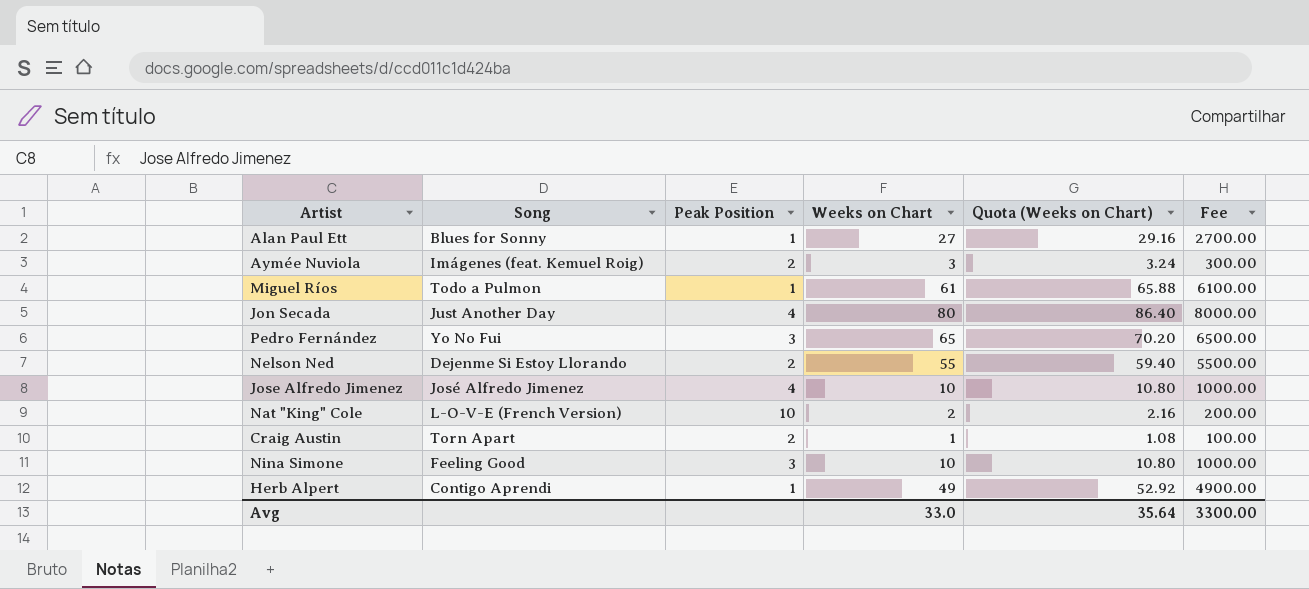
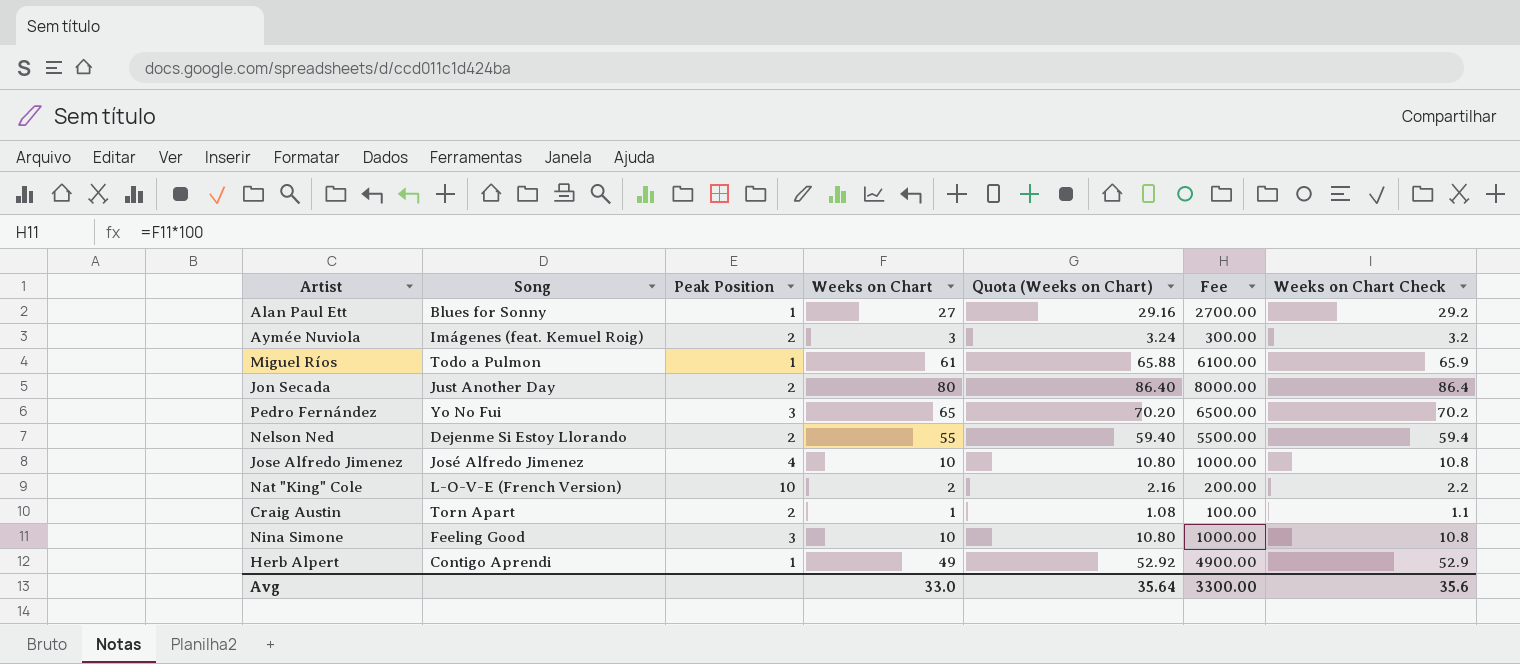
column Weeks on Chart Check | formula: none -> [Weeks on Chart] * 1.08
Jon Secada | Peak Position: 4 -> 2

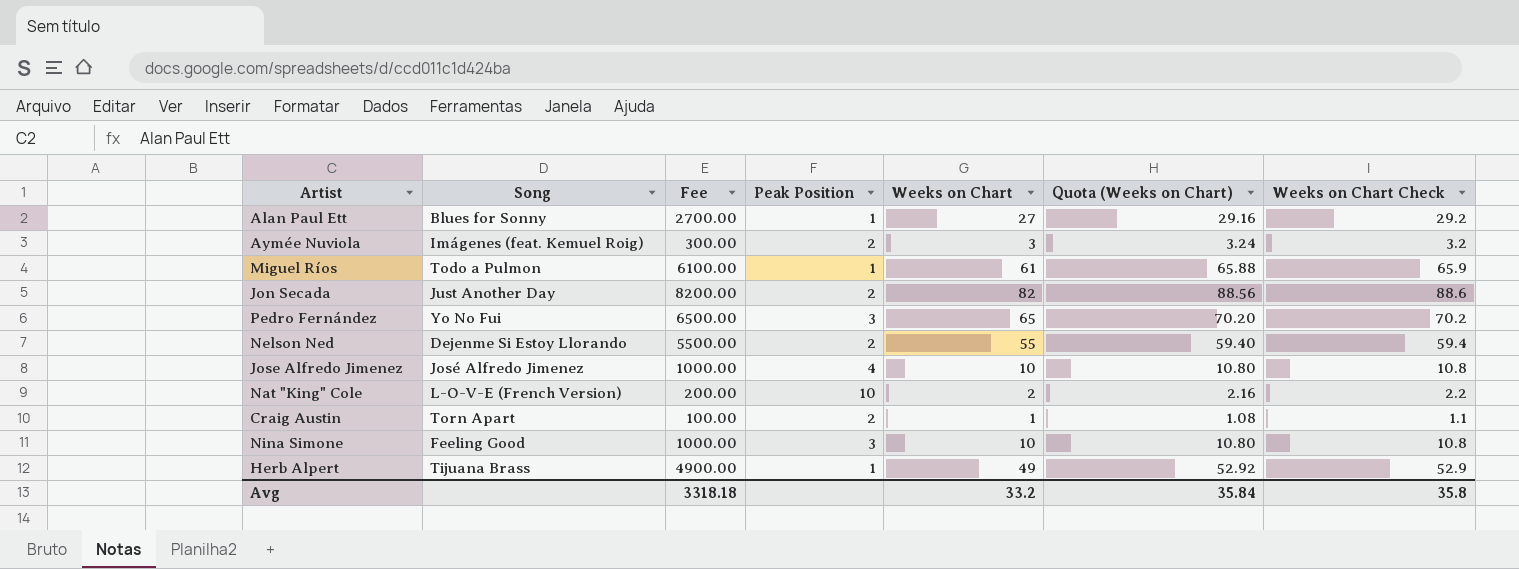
column Fee | position: 6 -> 3
Jon Secada | Fee: 8000.00 -> 8200.00
Jon Secada | Weeks on Chart: 80 -> 82
Jon Secada | Quota (Weeks on Chart): 86.40 -> 88.56
Jon Secada | Weeks on Chart Check: 86.4 -> 88.6
Herb Alpert | Song: Contigo Aprendi -> Tijuana Brass
Avg | Fee: 3300.00 -> 3318.18
Avg | Weeks on Chart: 33.0 -> 33.2
Avg | Quota (Weeks on Chart): 35.64 -> 35.84
Avg | Weeks on Chart Check: 35.6 -> 35.8

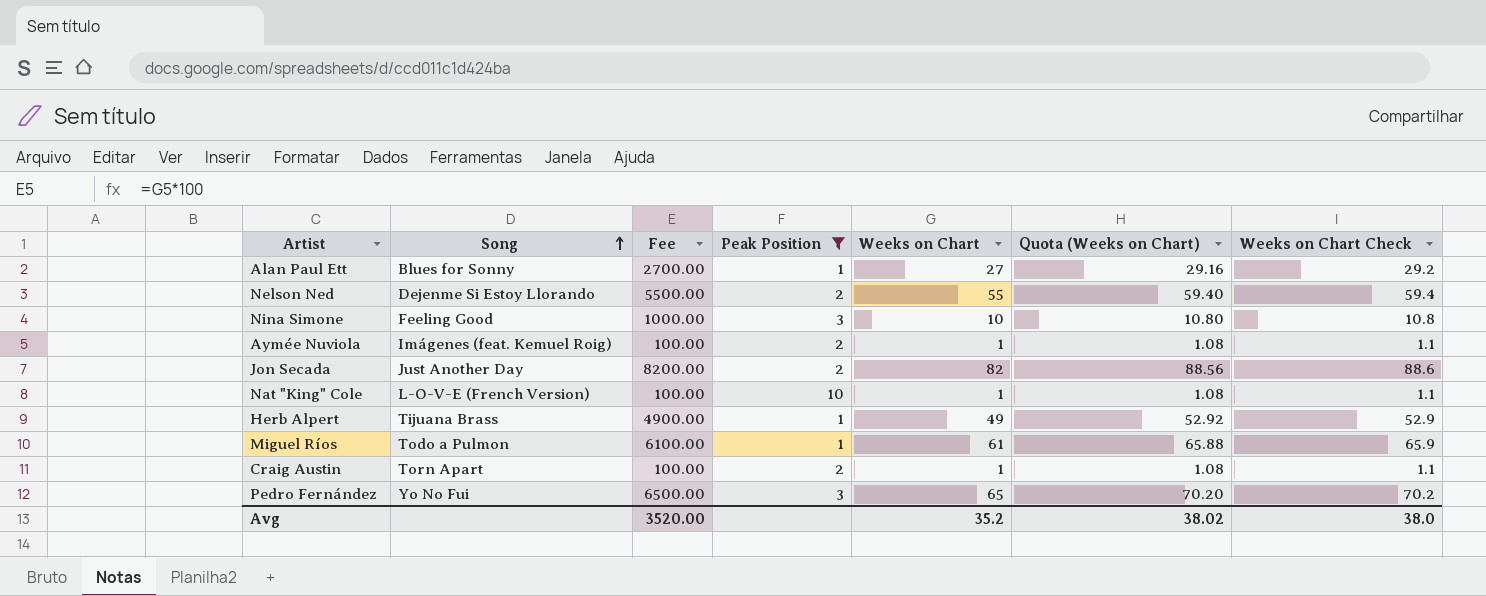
filter: none -> Peak Position != 4
row order: none -> Song ascending
Aymée Nuviola | Fee: 300.00 -> 100.00
Aymée Nuviola | Weeks on Chart: 3 -> 1
Aymée Nuviola | Quota (Weeks on Chart): 3.24 -> 1.08
Aymée Nuviola | Weeks on Chart Check: 3.2 -> 1.1
Nat "King" Cole | Fee: 200.00 -> 100.00
Nat "King" Cole | Weeks on Chart: 2 -> 1
Nat "King" Cole | Quota (Weeks on Chart): 2.16 -> 1.08
Nat "King" Cole | Weeks on Chart Check: 2.2 -> 1.1
Avg | Fee: 3318.18 -> 3520.00
Avg | Weeks on Chart: 33.2 -> 35.2
Avg | Quota (Weeks on Chart): 35.84 -> 38.02
Avg | Weeks on Chart Check: 35.8 -> 38.0

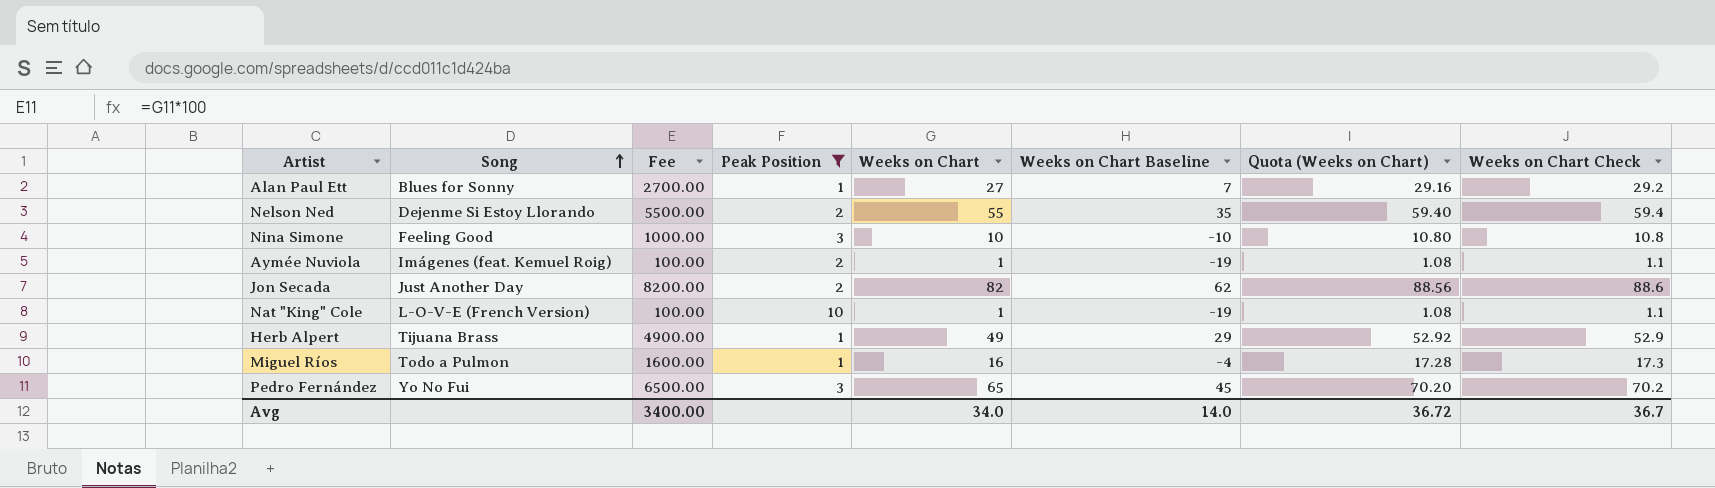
column Weeks on Chart Baseline | formula: none -> [Weeks on Chart] - 20
row Craig Austin: Torn Apart | 100.00 | 2 | 1 | 1.08 | 1.1 -> none
Miguel Ríos | Fee: 6100.00 -> 1600.00
Miguel Ríos | Weeks on Chart: 61 -> 16
Miguel Ríos | Quota (Weeks on Chart): 65.88 -> 17.28
Miguel Ríos | Weeks on Chart Check: 65.9 -> 17.3
Avg | Fee: 3520.00 -> 3400.00
Avg | Weeks on Chart: 35.2 -> 34.0
Avg | Quota (Weeks on Chart): 38.02 -> 36.72
Avg | Weeks on Chart Check: 38.0 -> 36.7

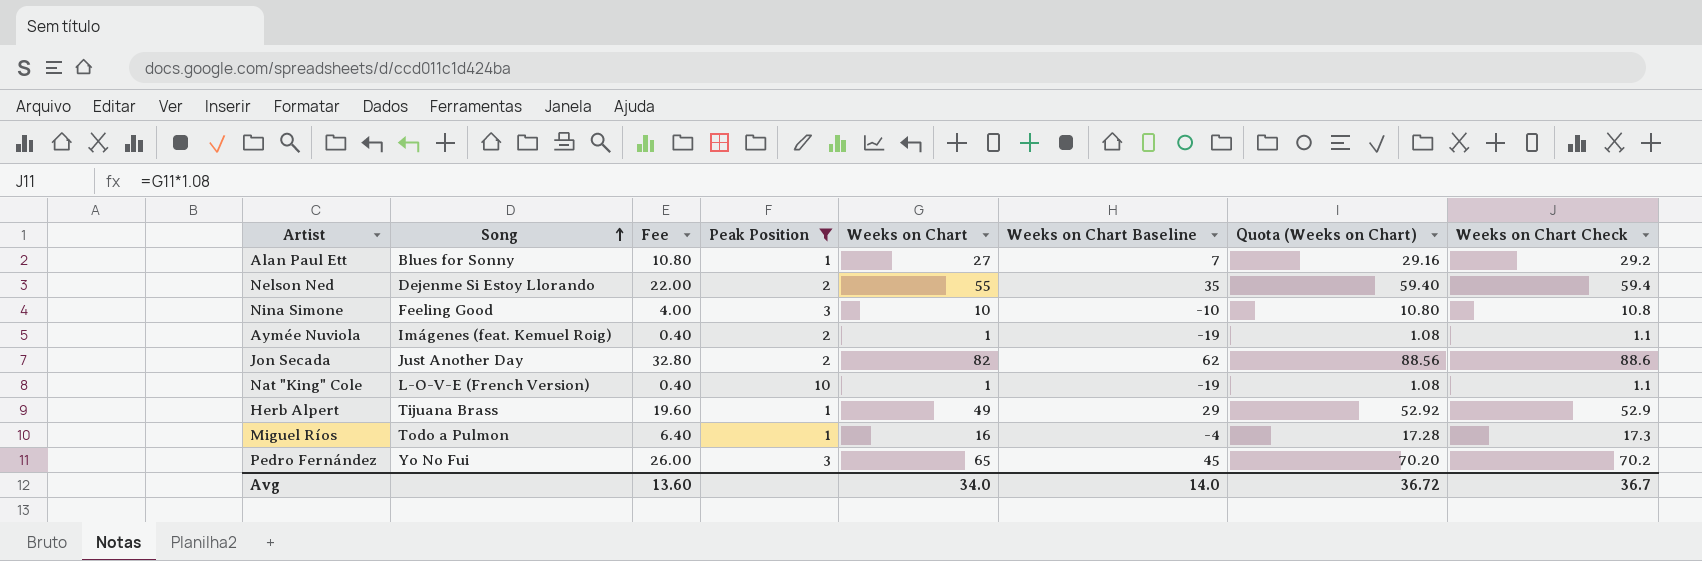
column Fee | formula: [Weeks on Chart] * 100 -> [Weeks on Chart] * 0.4
Avg | Fee: 3400.00 -> 13.60

